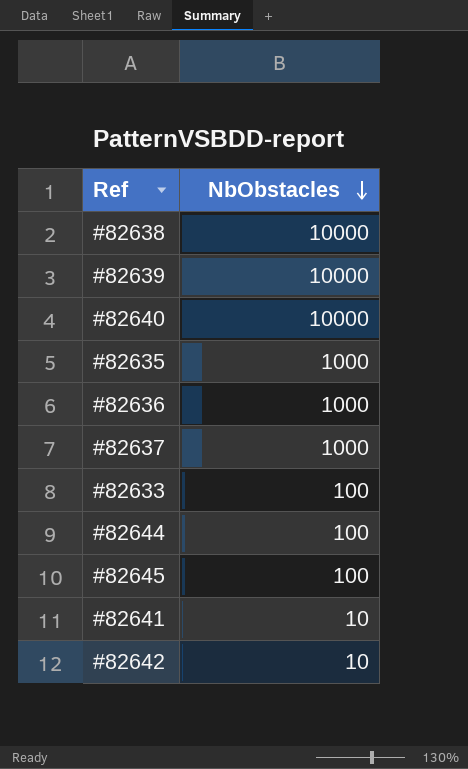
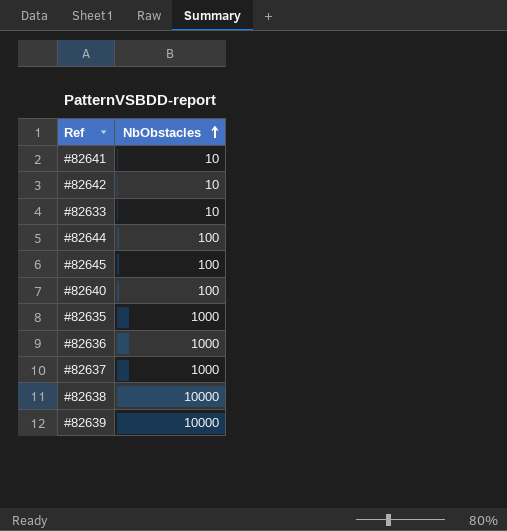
row order: NbObstacles descending -> NbObstacles ascending
#82633 | NbObstacles: 100 -> 10
#82640 | NbObstacles: 10000 -> 100

